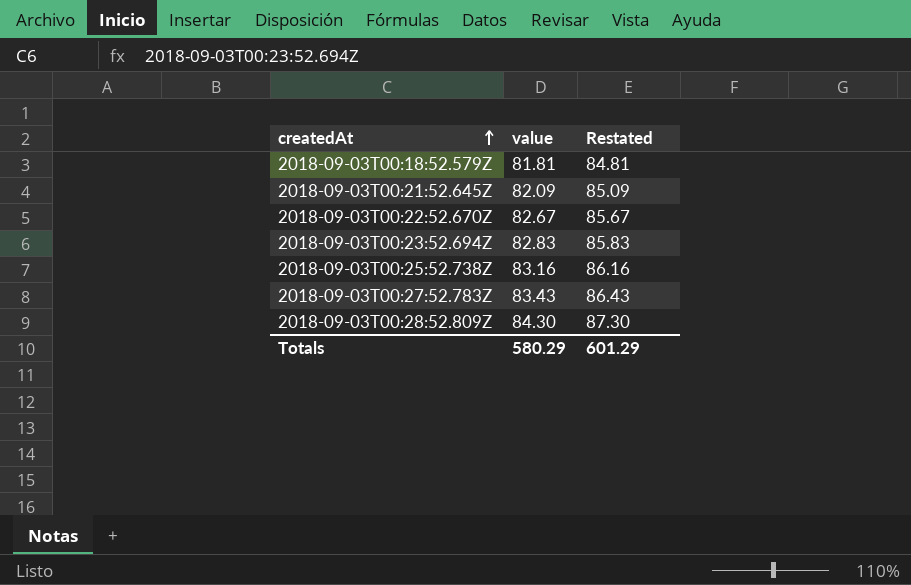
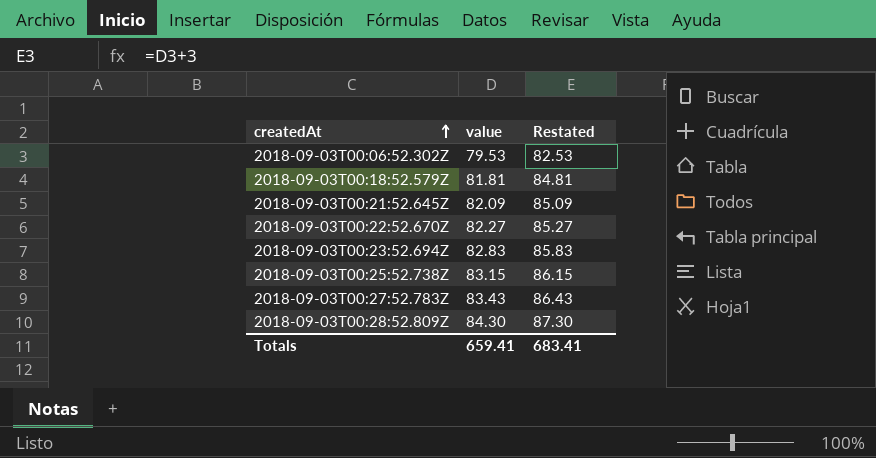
row 2018-09-03T00:06:52.302Z: none -> 79.53 | 82.53
2018-09-03T00:22:52.670Z | value: 82.67 -> 82.27
2018-09-03T00:22:52.670Z | Restated: 85.67 -> 85.27
2018-09-03T00:25:52.738Z | value: 83.16 -> 83.15
2018-09-03T00:25:52.738Z | Restated: 86.16 -> 86.15
Totals | value: 580.29 -> 659.41
Totals | Restated: 601.29 -> 683.41

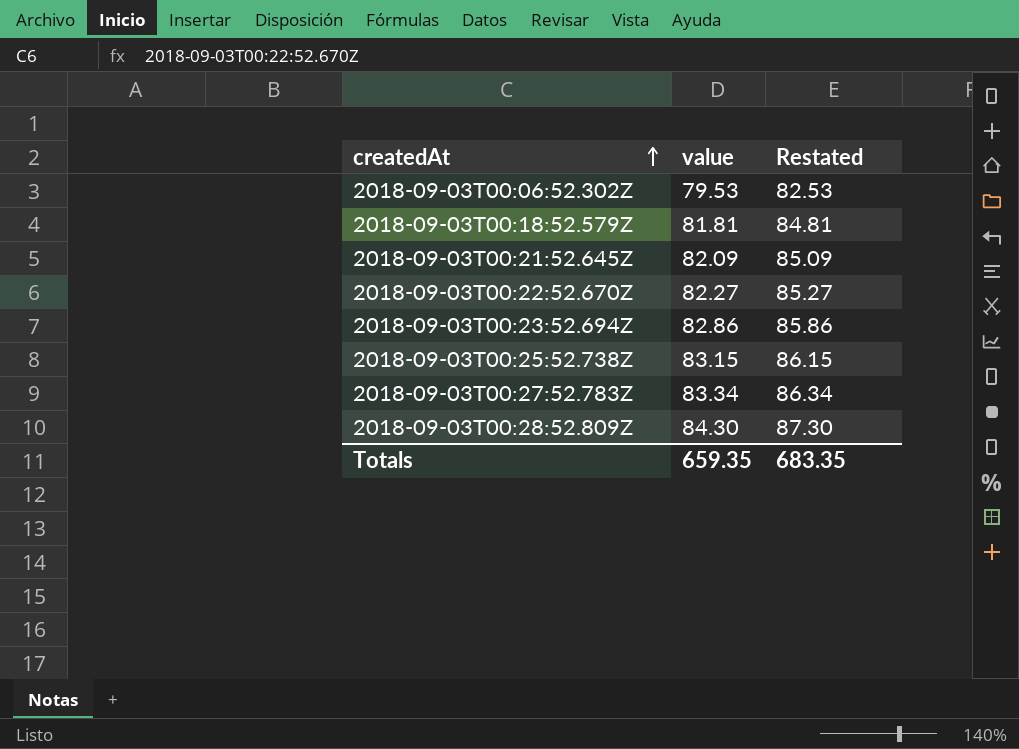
2018-09-03T00:23:52.694Z | value: 82.83 -> 82.86
2018-09-03T00:23:52.694Z | Restated: 85.83 -> 85.86
2018-09-03T00:27:52.783Z | value: 83.43 -> 83.34
2018-09-03T00:27:52.783Z | Restated: 86.43 -> 86.34
Totals | value: 659.41 -> 659.35
Totals | Restated: 683.41 -> 683.35

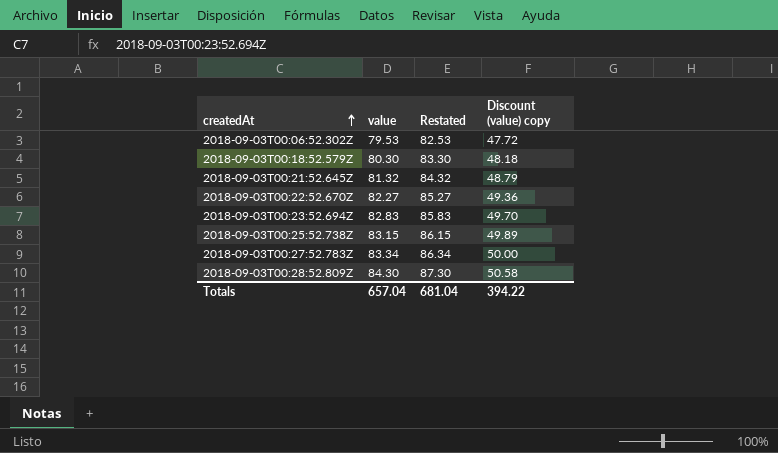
column Discount (value) copy | formula: none -> [value] * 0.6
2018-09-03T00:18:52.579Z | value: 81.81 -> 80.30
2018-09-03T00:18:52.579Z | Restated: 84.81 -> 83.30
2018-09-03T00:21:52.645Z | value: 82.09 -> 81.32
2018-09-03T00:21:52.645Z | Restated: 85.09 -> 84.32
2018-09-03T00:23:52.694Z | value: 82.86 -> 82.83
2018-09-03T00:23:52.694Z | Restated: 85.86 -> 85.83
Totals | value: 659.35 -> 657.04
Totals | Restated: 683.35 -> 681.04

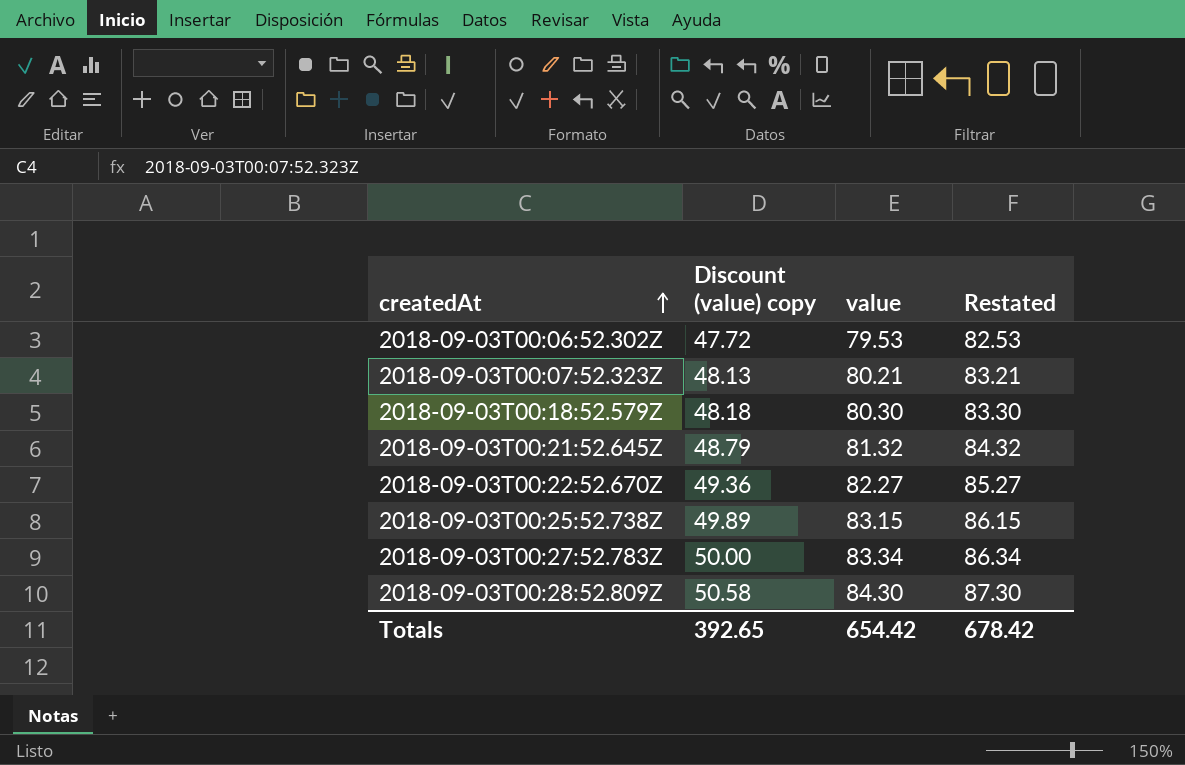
column Discount (value) copy | position: 4 -> 2
row 2018-09-03T00:23:52.694Z: 82.83 | 85.83 | 49.70 -> none
row 2018-09-03T00:07:52.323Z: none -> 48.13 | 80.21 | 83.21
Totals | Discount (value) copy: 394.22 -> 392.65
Totals | value: 657.04 -> 654.42
Totals | Restated: 681.04 -> 678.42

